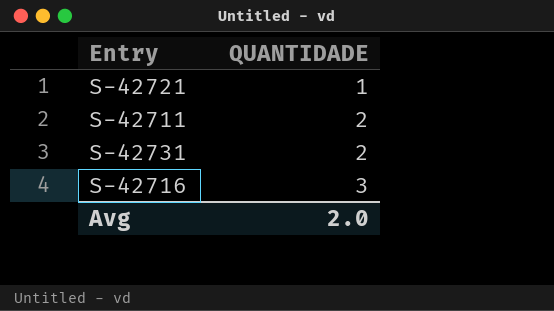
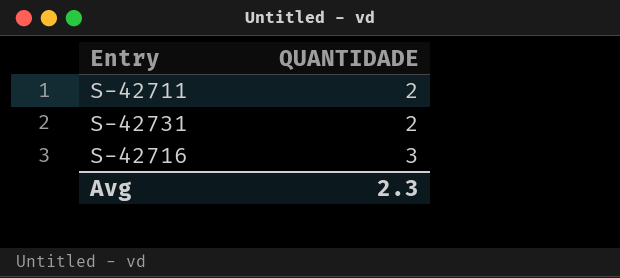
row S-42721: 1 -> none
Avg | QUANTIDADE: 2.0 -> 2.3

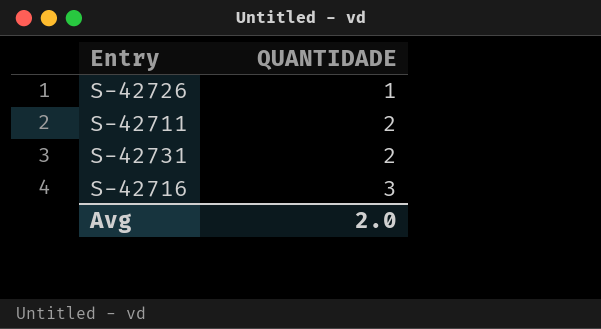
row S-42726: none -> 1
Avg | QUANTIDADE: 2.3 -> 2.0

